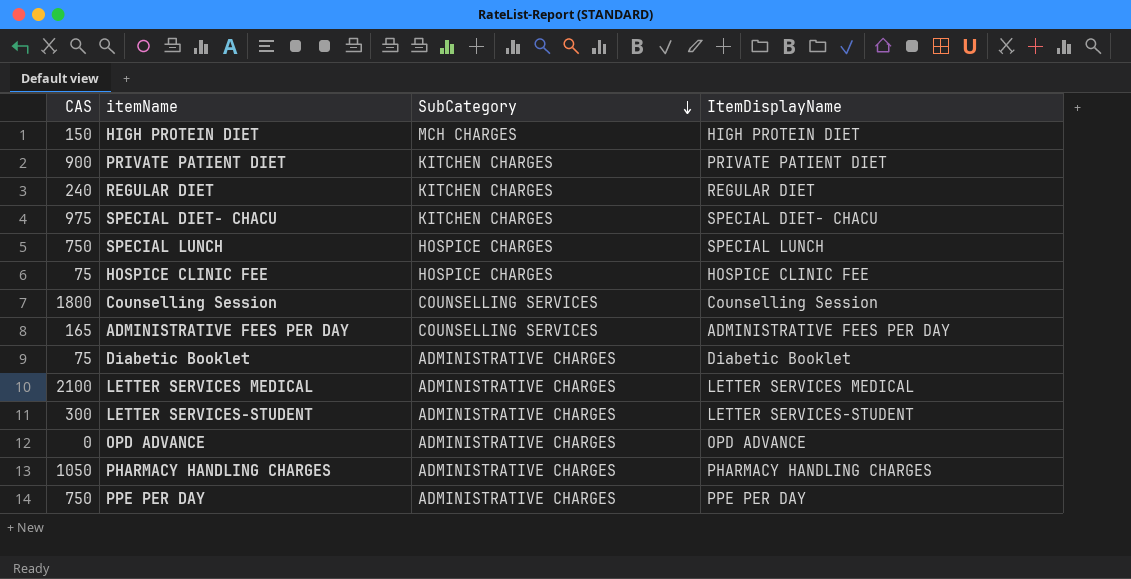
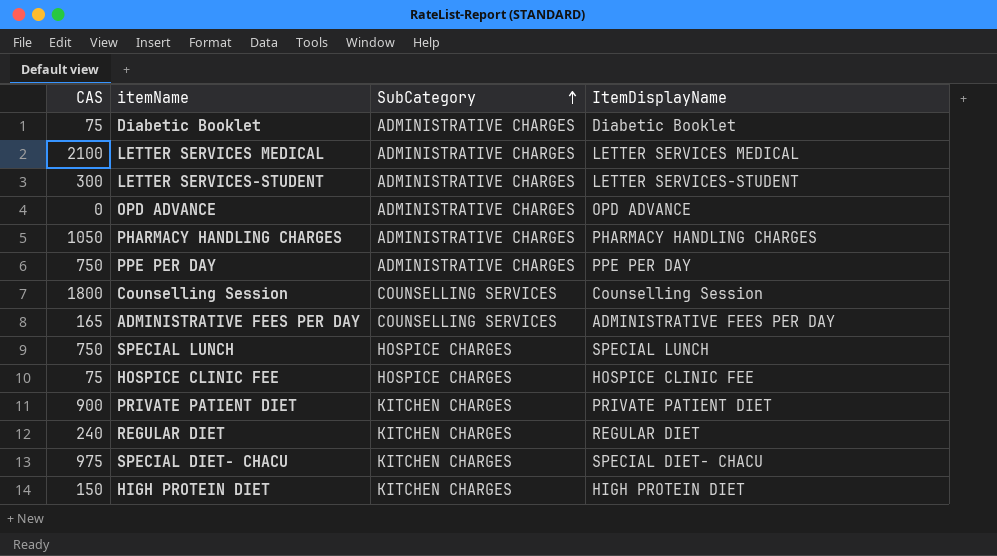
row order: SubCategory descending -> SubCategory ascending
HIGH PROTEIN DIET | SubCategory: MCH CHARGES -> KITCHEN CHARGES

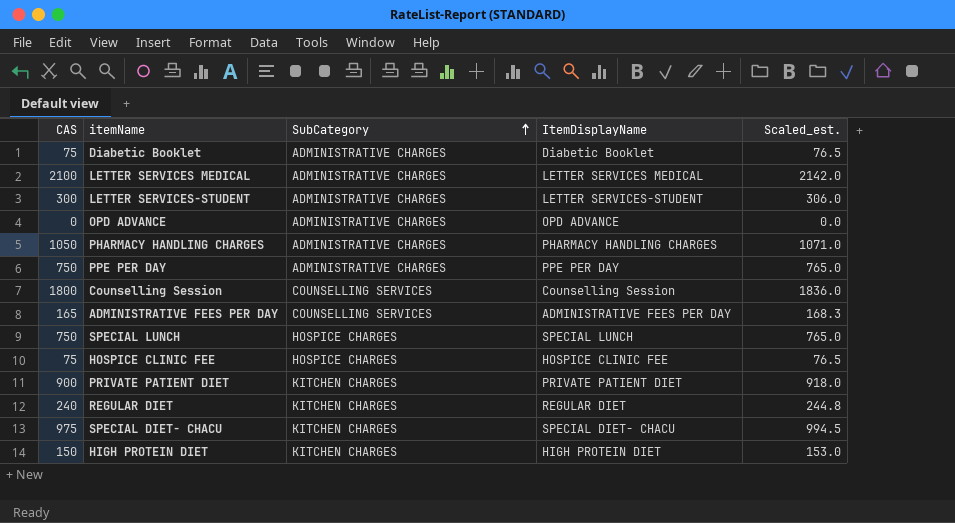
column Scaled_est. | formula: none -> [CAS] * 1.02

